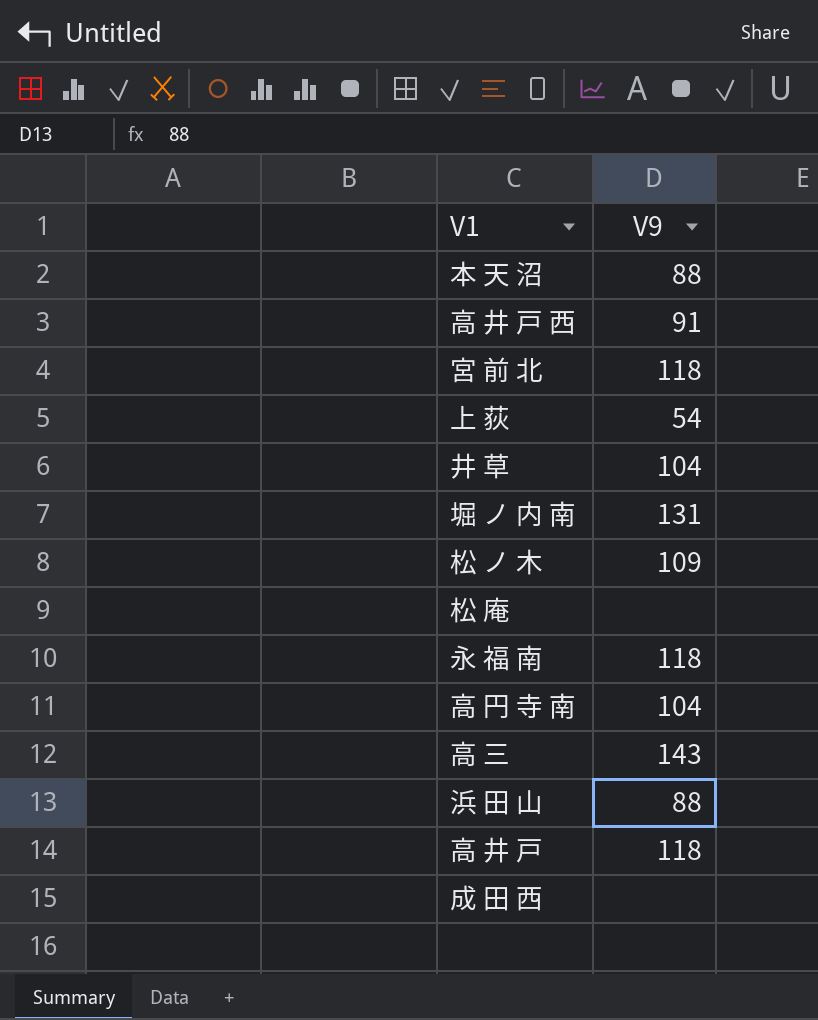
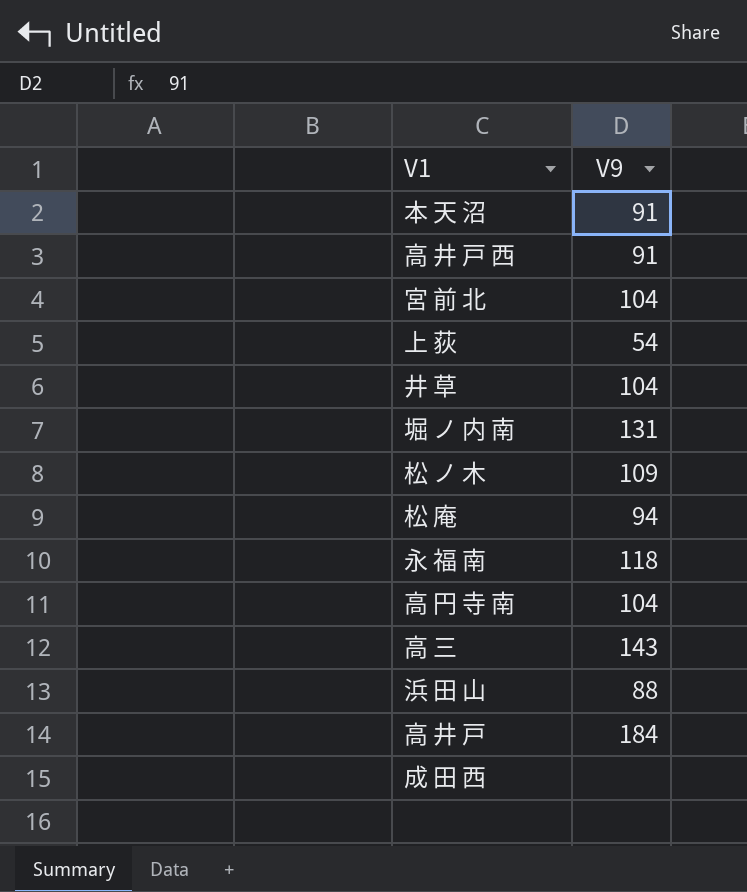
本 天 沼 | V9: 88 -> 91
宮 前 北 | V9: 118 -> 104
松 庵 | V9: none -> 94
高 井 戸 | V9: 118 -> 184

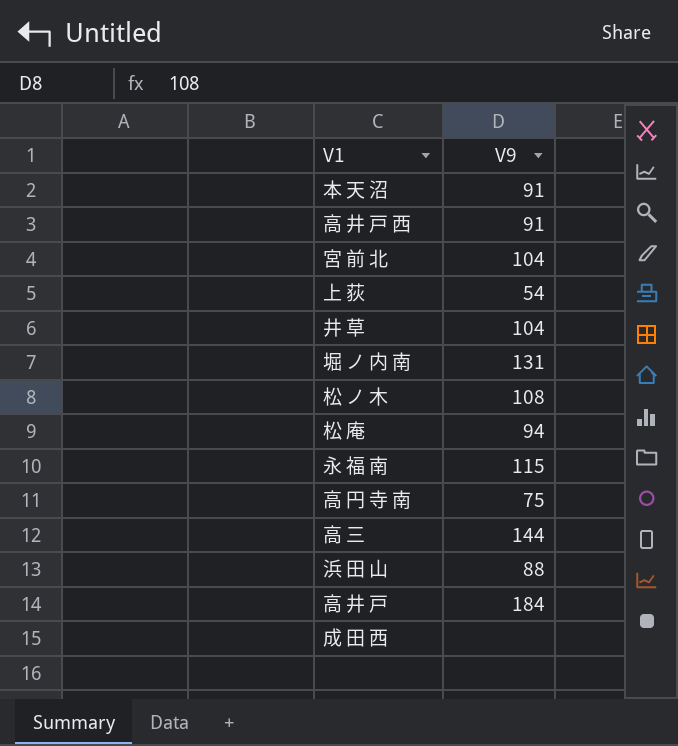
松 ノ 木 | V9: 109 -> 108
永 福 南 | V9: 118 -> 115
高 円 寺 南 | V9: 104 -> 75
高 三 | V9: 143 -> 144

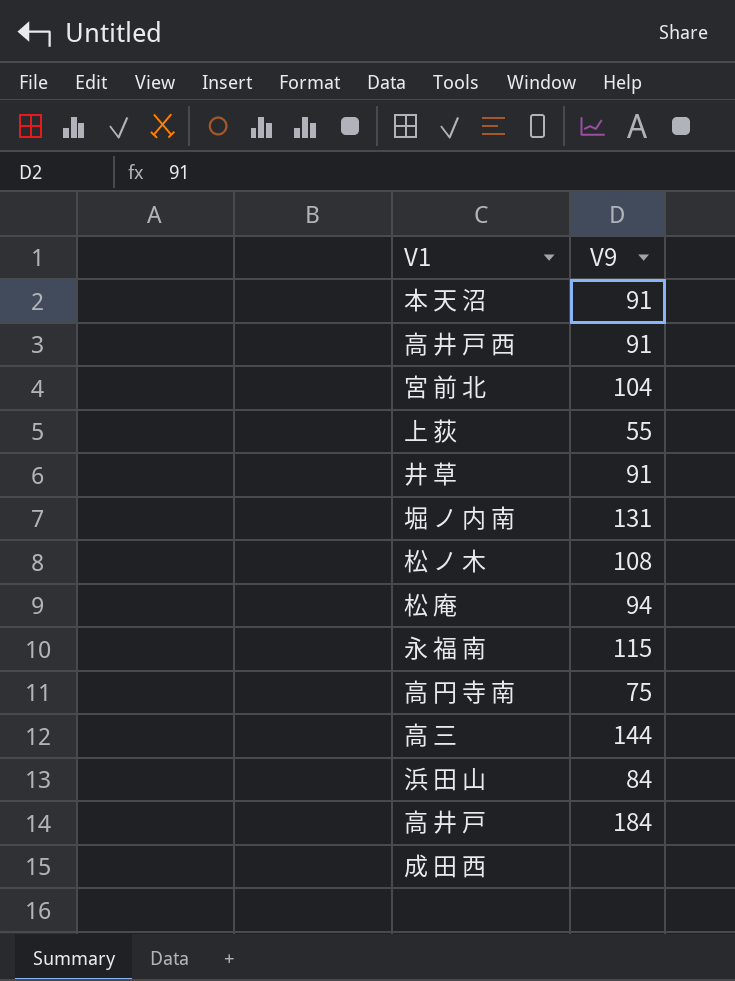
上 荻 | V9: 54 -> 55
井 草 | V9: 104 -> 91
浜 田 山 | V9: 88 -> 84

